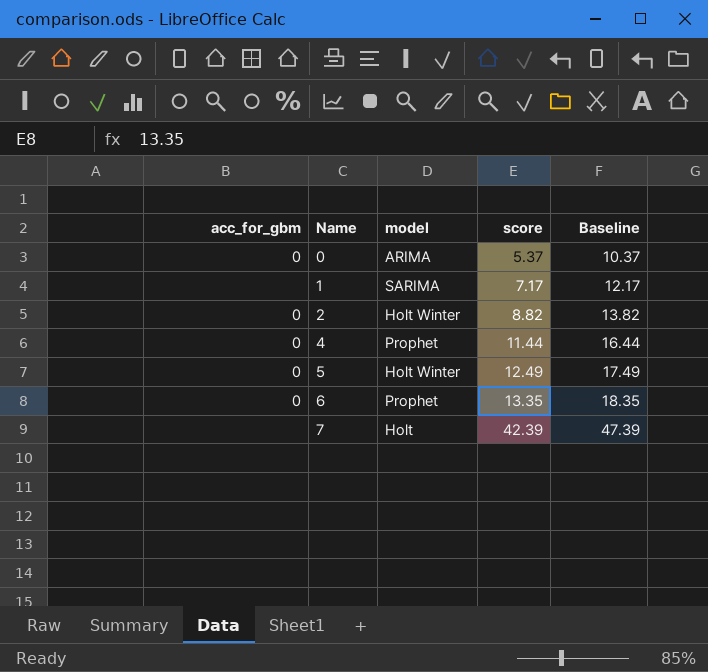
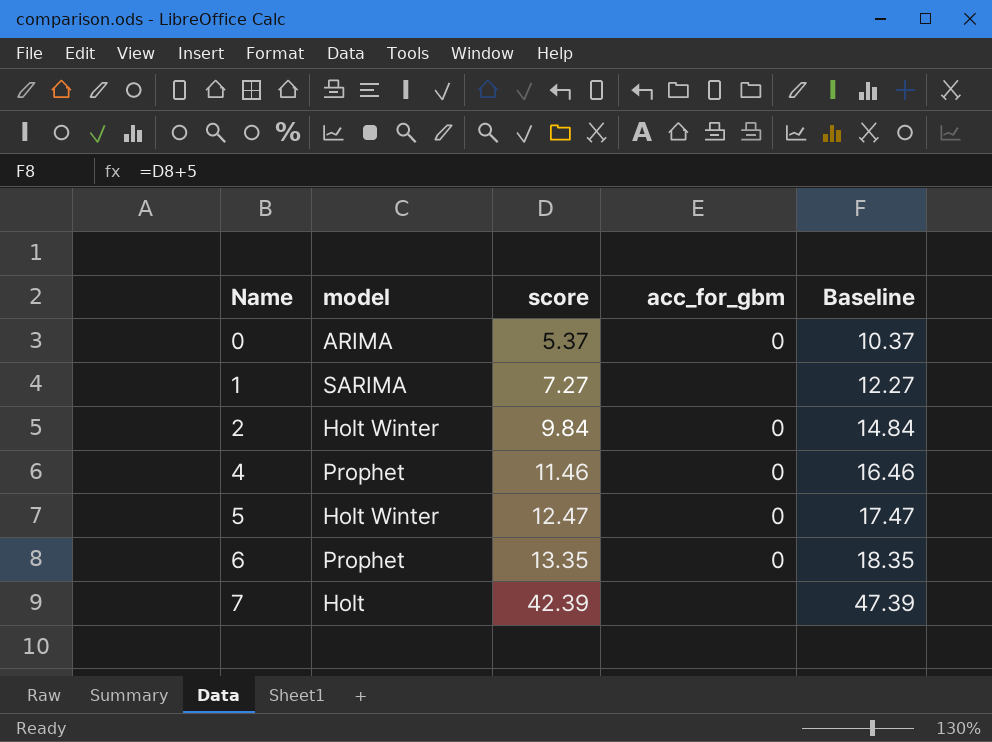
column acc_for_gbm | position: 1 -> 4
1 | score: 7.17 -> 7.27
1 | Baseline: 12.17 -> 12.27
2 | score: 8.82 -> 9.84
2 | Baseline: 13.82 -> 14.84
4 | score: 11.44 -> 11.46
4 | Baseline: 16.44 -> 16.46
5 | score: 12.49 -> 12.47
5 | Baseline: 17.49 -> 17.47

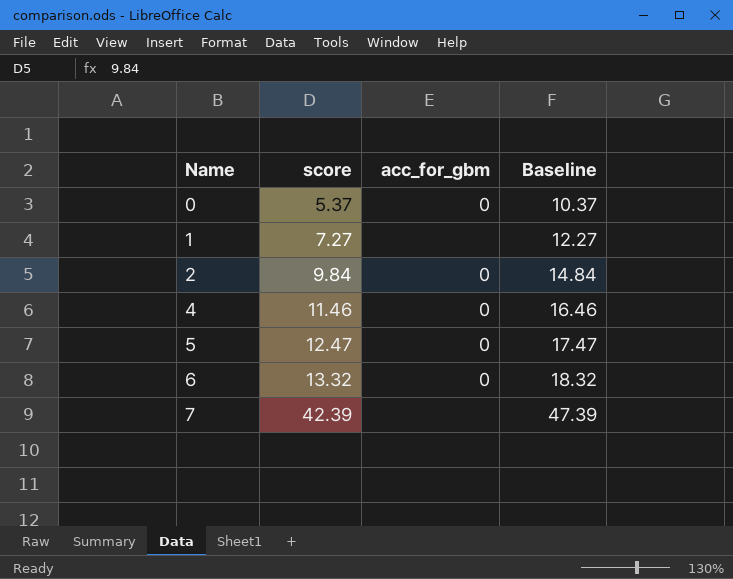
column model | position: 2 -> none
6 | score: 13.35 -> 13.32
6 | Baseline: 18.35 -> 18.32

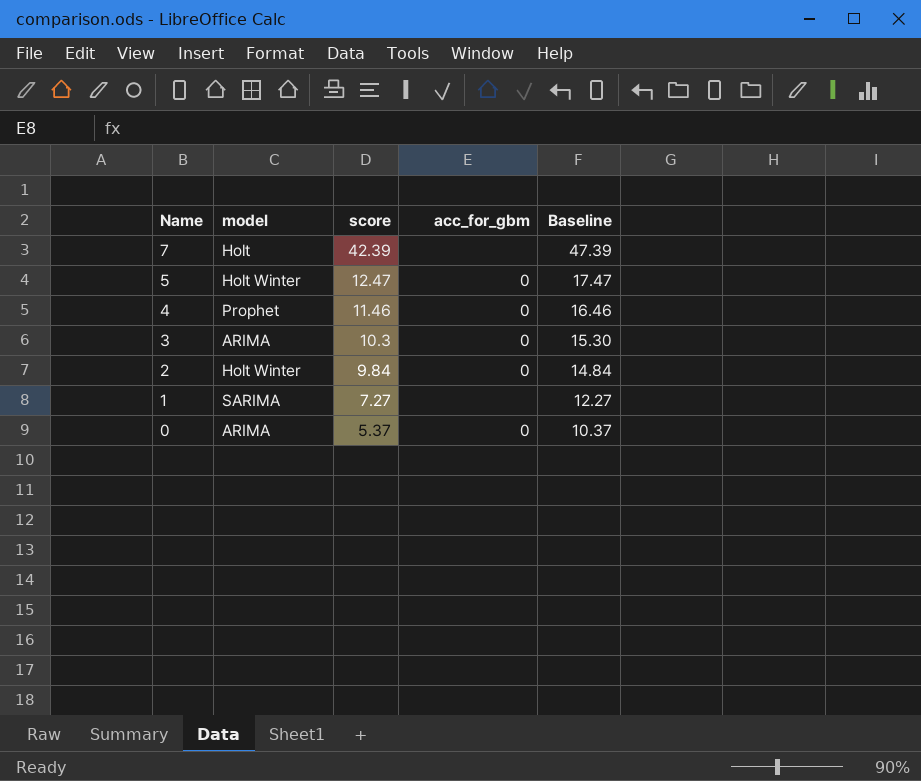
row order: Name ascending -> Name descending
column model | position: none -> 2
row 6: 13.32 | 0 | 18.32 -> none
row 3: none -> ARIMA | 10.3 | 0 | 15.30

